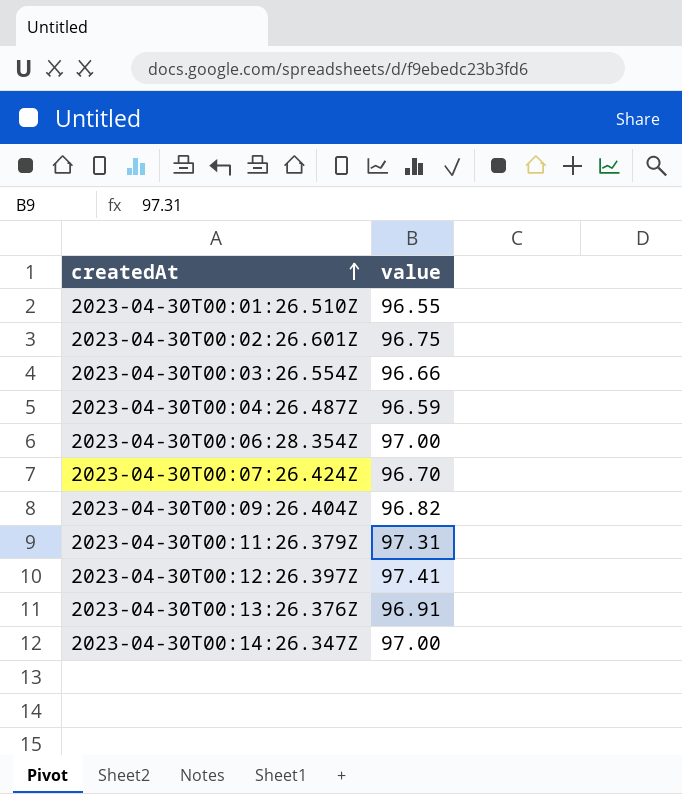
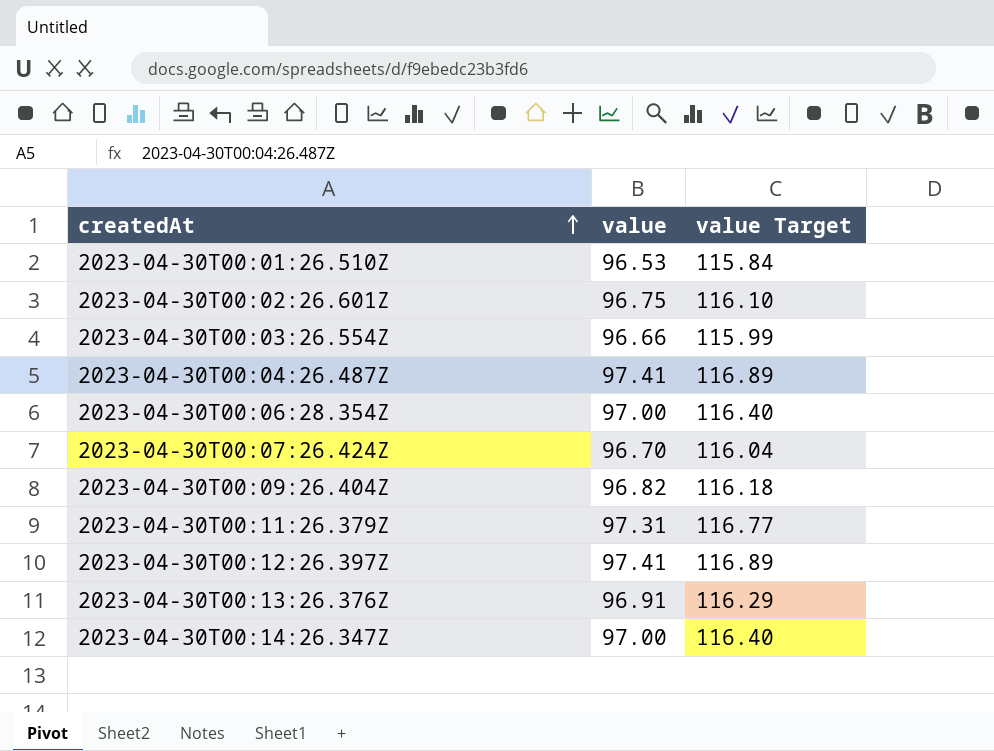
column value Target | formula: none -> [value] * 1.2
2023-04-30T00:01:26.510Z | value: 96.55 -> 96.53
2023-04-30T00:04:26.487Z | value: 96.59 -> 97.41

